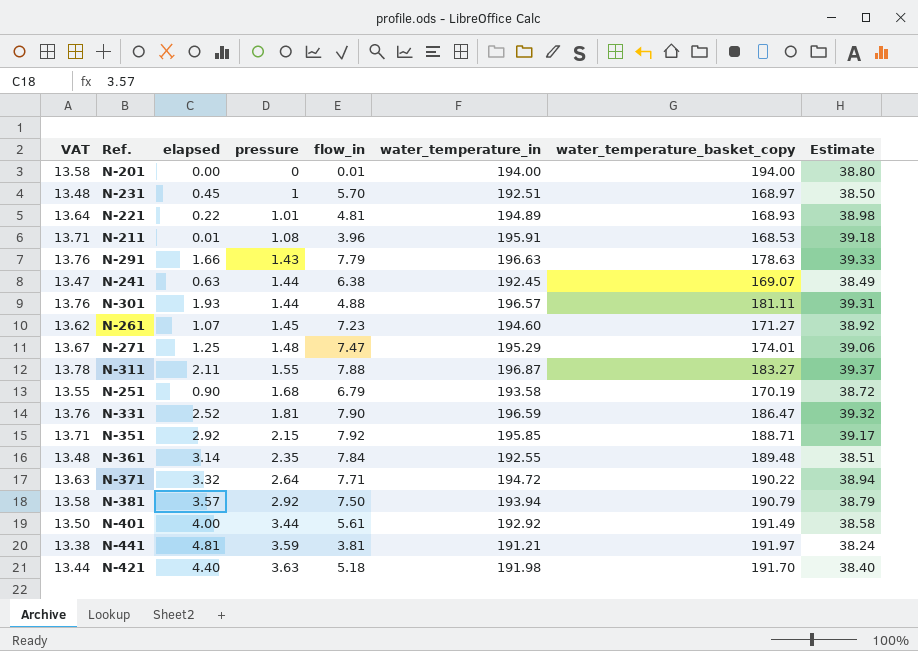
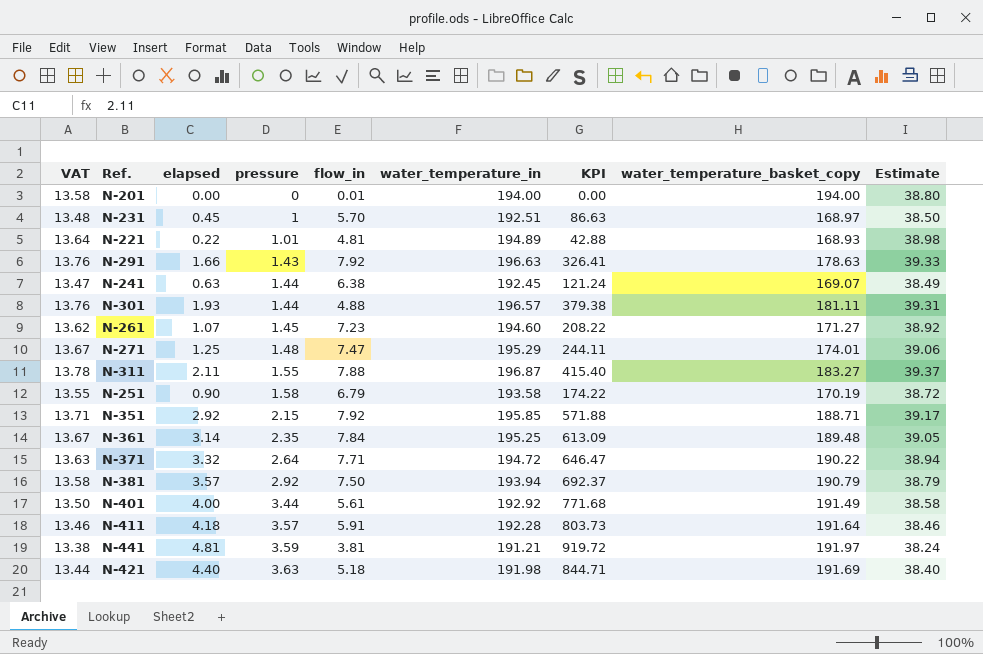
column KPI | formula: none -> [elapsed] * [water_temperature_in]
row N-211: 13.71 | 0.01 | 1.08 | 3.96 | 195.91 | 168.53 | 39.18 -> none
row N-331: 13.76 | 2.52 | 1.81 | 7.90 | 196.59 | 186.47 | 39.32 -> none
N-291 | flow_in: 7.79 -> 7.92
N-251 | pressure: 1.68 -> 1.58
N-361 | VAT: 13.48 -> 13.67
N-361 | water_temperature_in: 192.55 -> 195.25
N-361 | Estimate: 38.51 -> 39.05
row N-411: none -> 13.46 | 4.18 | 3.57 | 5.91 | 192.28 | 803.73 | 191.64 | 38.46
N-421 | water_temperature_basket_copy: 191.70 -> 191.69

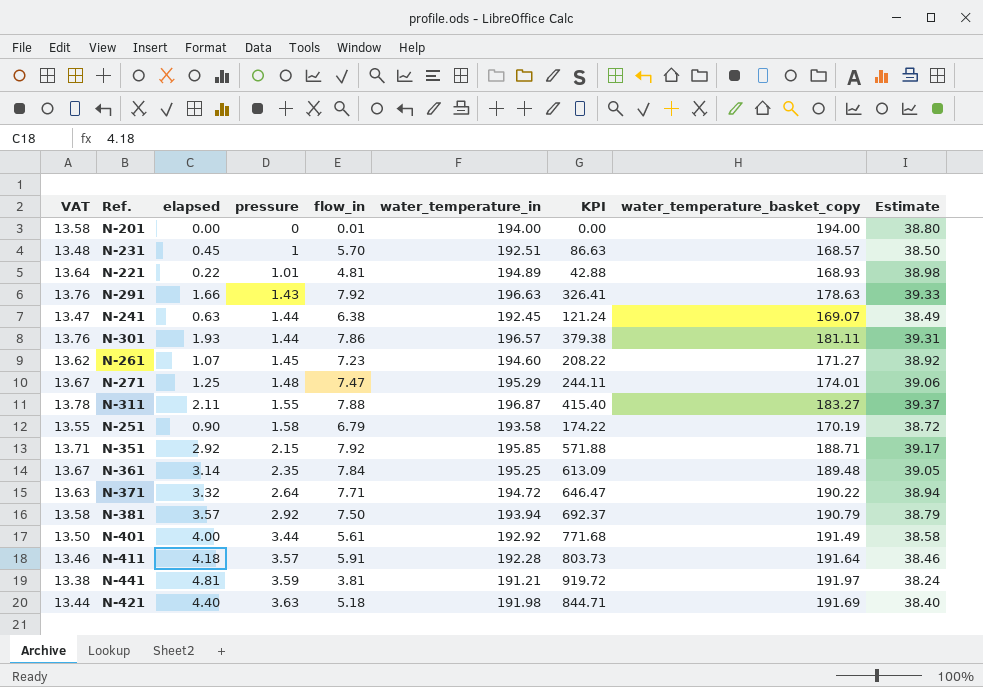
N-231 | water_temperature_basket_copy: 168.97 -> 168.57
N-301 | flow_in: 4.88 -> 7.86

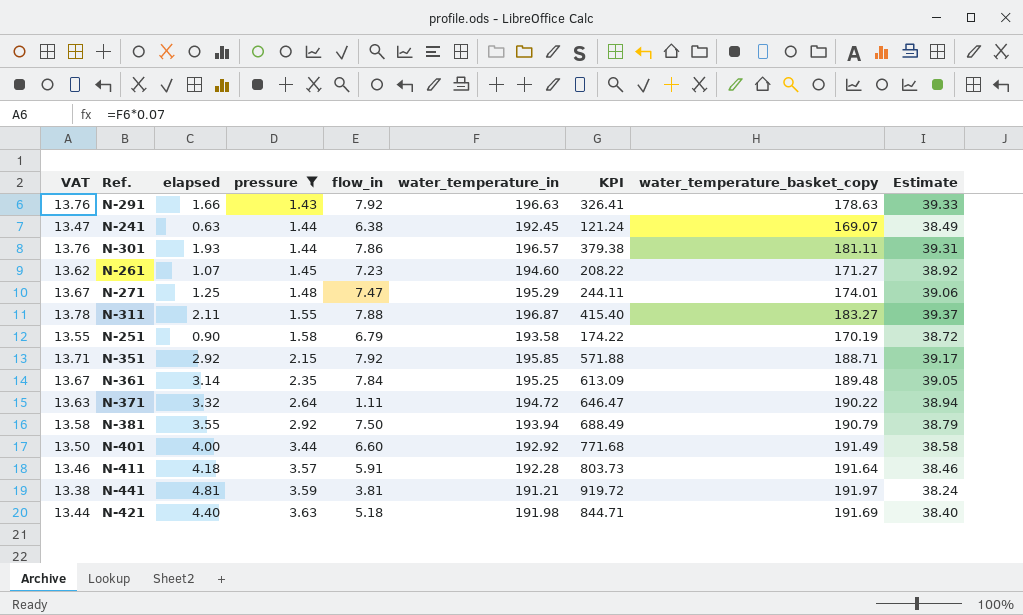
filter: none -> pressure >= 1.43
N-371 | flow_in: 7.71 -> 1.11
N-381 | elapsed: 3.57 -> 3.55
N-381 | KPI: 692.37 -> 688.49
N-401 | flow_in: 5.61 -> 6.60

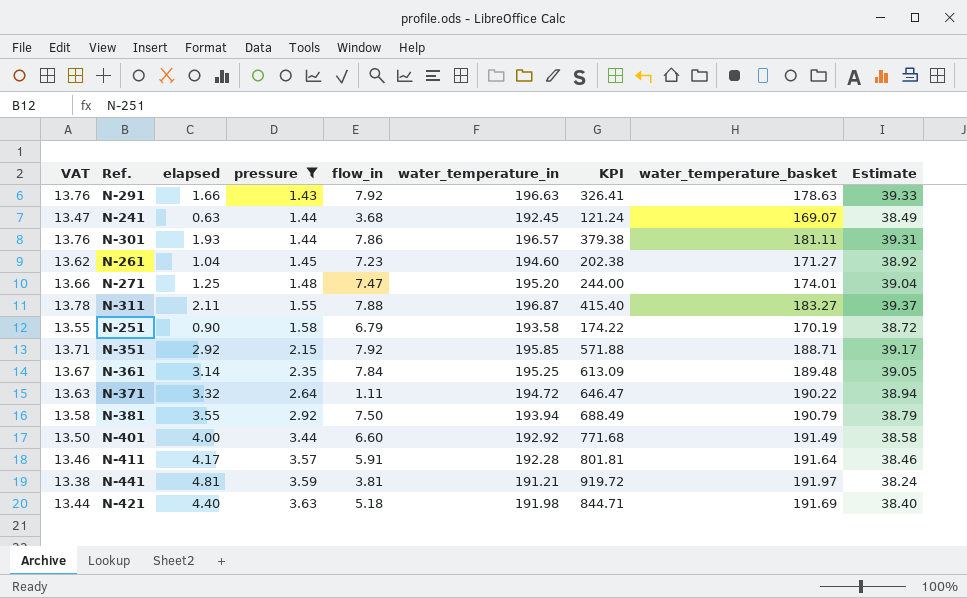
column name: water_temperature_basket_copy -> water_temperature_basket
N-241 | flow_in: 6.38 -> 3.68
N-261 | elapsed: 1.07 -> 1.04
N-261 | KPI: 208.22 -> 202.38
N-271 | VAT: 13.67 -> 13.66
N-271 | water_temperature_in: 195.29 -> 195.20
N-271 | KPI: 244.11 -> 244.00
N-271 | Estimate: 39.06 -> 39.04
N-411 | elapsed: 4.18 -> 4.17
N-411 | KPI: 803.73 -> 801.81

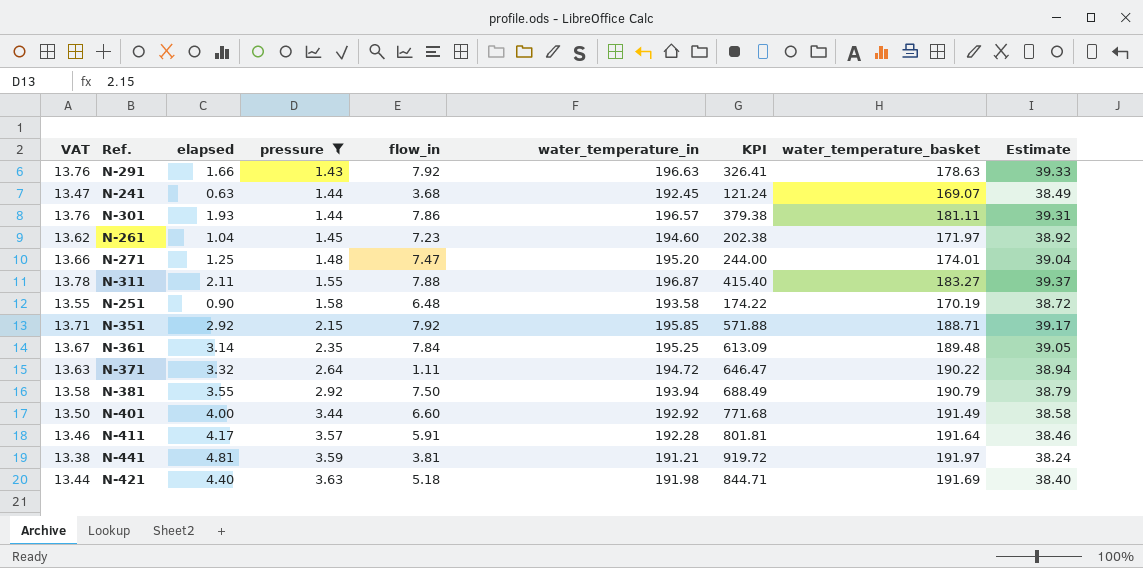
N-261 | water_temperature_basket: 171.27 -> 171.97
N-251 | flow_in: 6.79 -> 6.48

